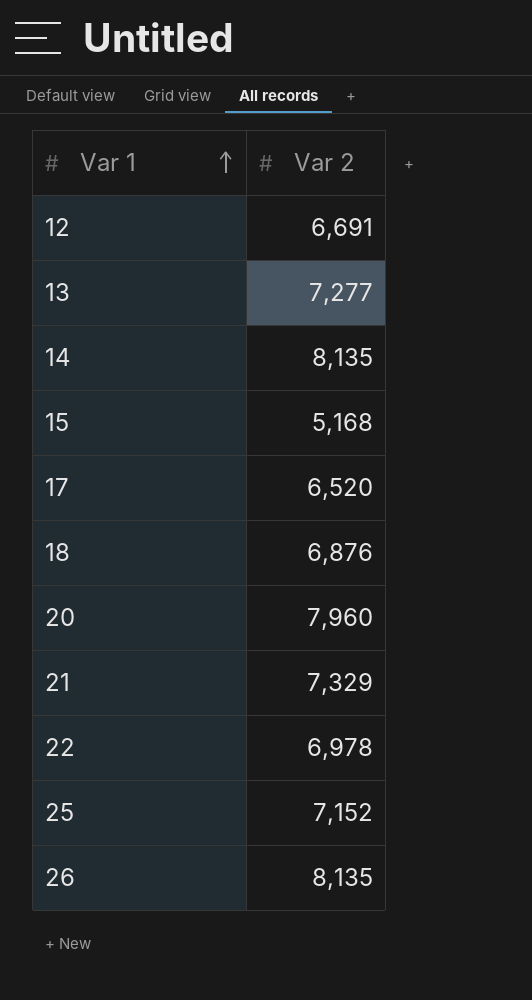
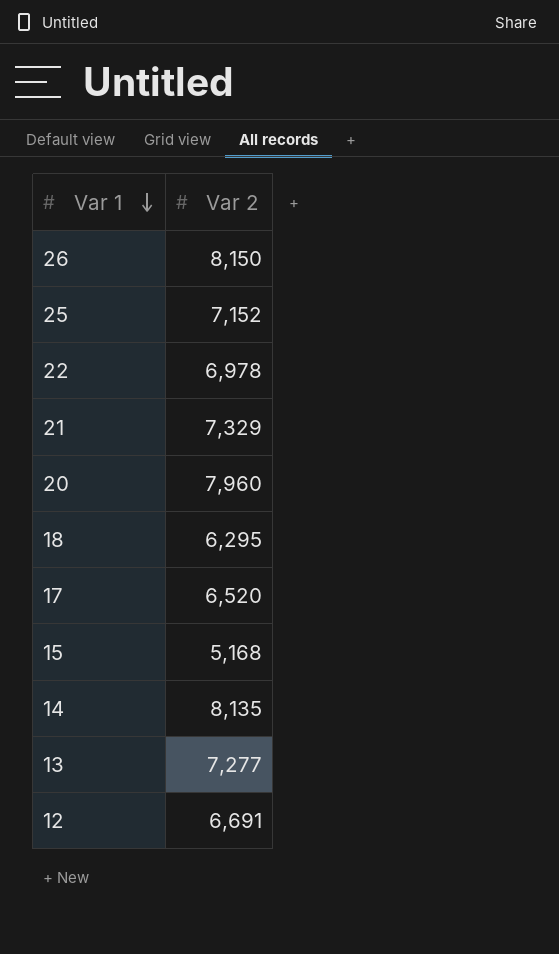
row order: Var 1 ascending -> Var 1 descending
26 | Var 2: 8,135 -> 8,150
18 | Var 2: 6,876 -> 6,295

